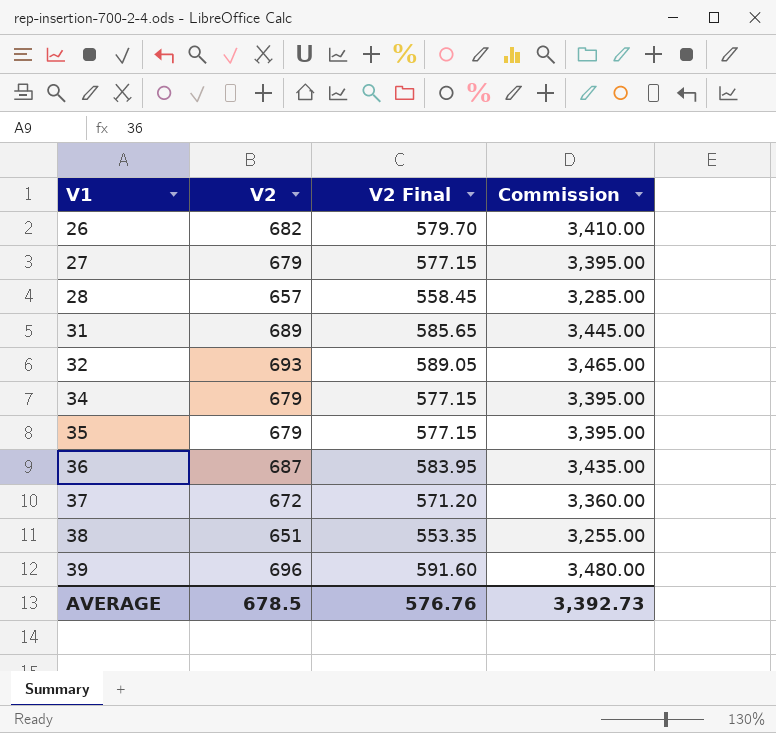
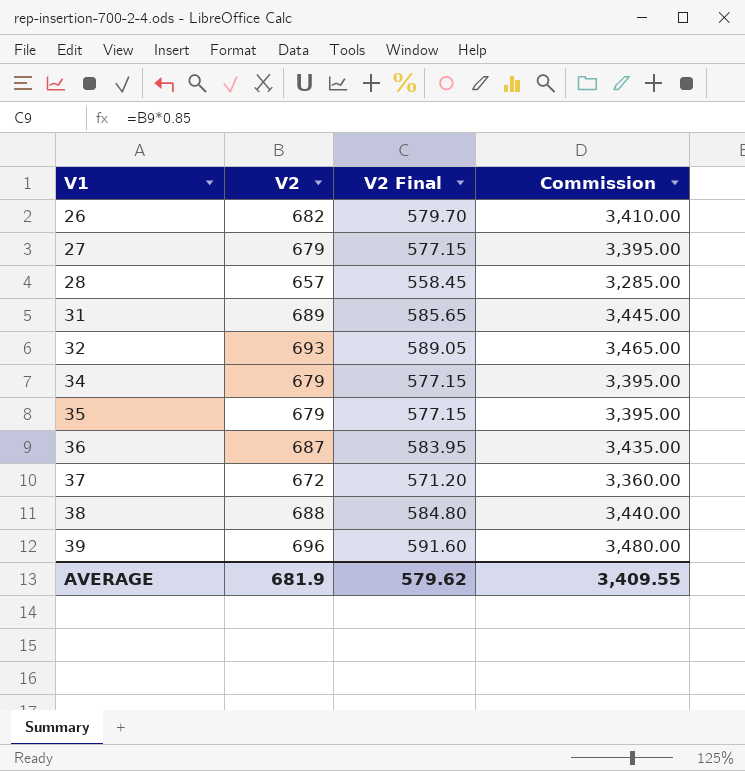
38 | V2: 651 -> 688
38 | V2 Final: 553.35 -> 584.80
38 | Commission: 3,255.00 -> 3,440.00
AVERAGE | V2: 678.5 -> 681.9
AVERAGE | V2 Final: 576.76 -> 579.62
AVERAGE | Commission: 3,392.73 -> 3,409.55

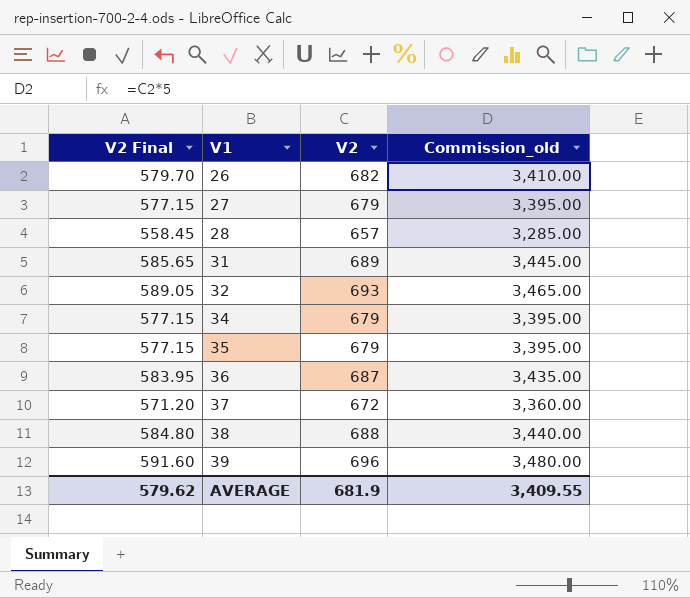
column V2 Final | position: 3 -> 1
column name: Commission -> Commission_old

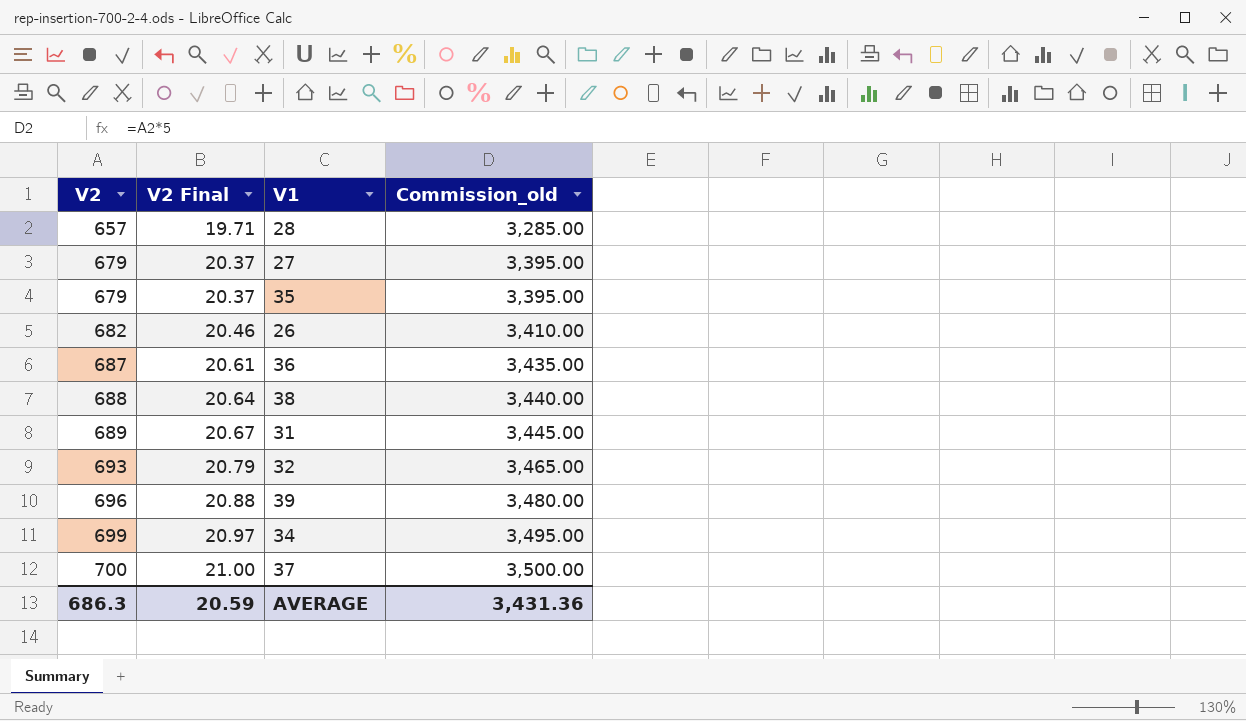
row order: V1 ascending -> V2 ascending
column V2 | position: 3 -> 1
column V2 Final | formula: [V2] * 0.85 -> [V2] * 0.03
34 | V2: 679 -> 699
34 | Commission_old: 3,395.00 -> 3,495.00
37 | V2: 672 -> 700
37 | Commission_old: 3,360.00 -> 3,500.00
AVERAGE | V2: 681.9 -> 686.3
AVERAGE | V2 Final: 579.62 -> 20.59
AVERAGE | Commission_old: 3,409.55 -> 3,431.36

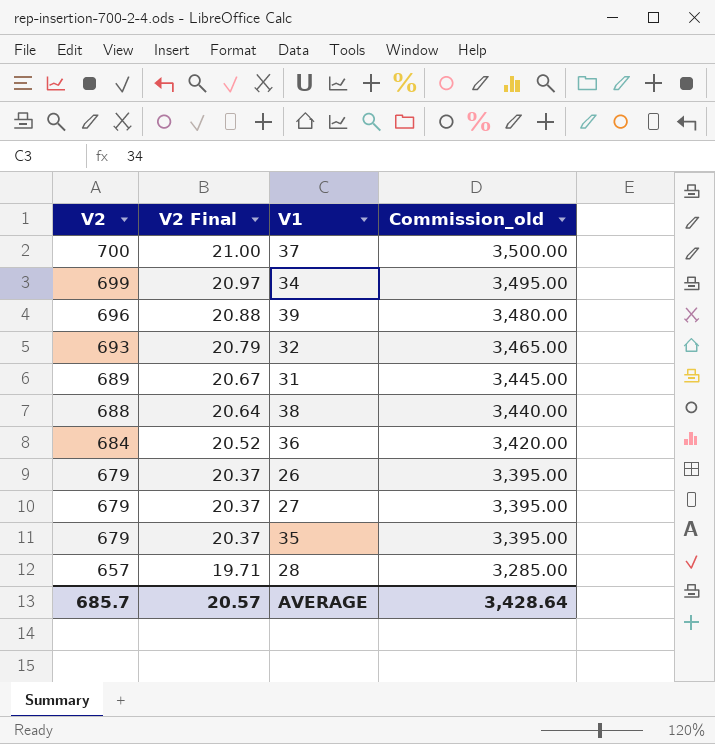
row order: V2 ascending -> V2 descending
36 | V2: 687 -> 684
36 | V2 Final: 20.61 -> 20.52
36 | Commission_old: 3,435.00 -> 3,420.00
26 | V2: 682 -> 679
26 | V2 Final: 20.46 -> 20.37
26 | Commission_old: 3,410.00 -> 3,395.00
AVERAGE | V2: 686.3 -> 685.7
AVERAGE | V2 Final: 20.59 -> 20.57
AVERAGE | Commission_old: 3,431.36 -> 3,428.64

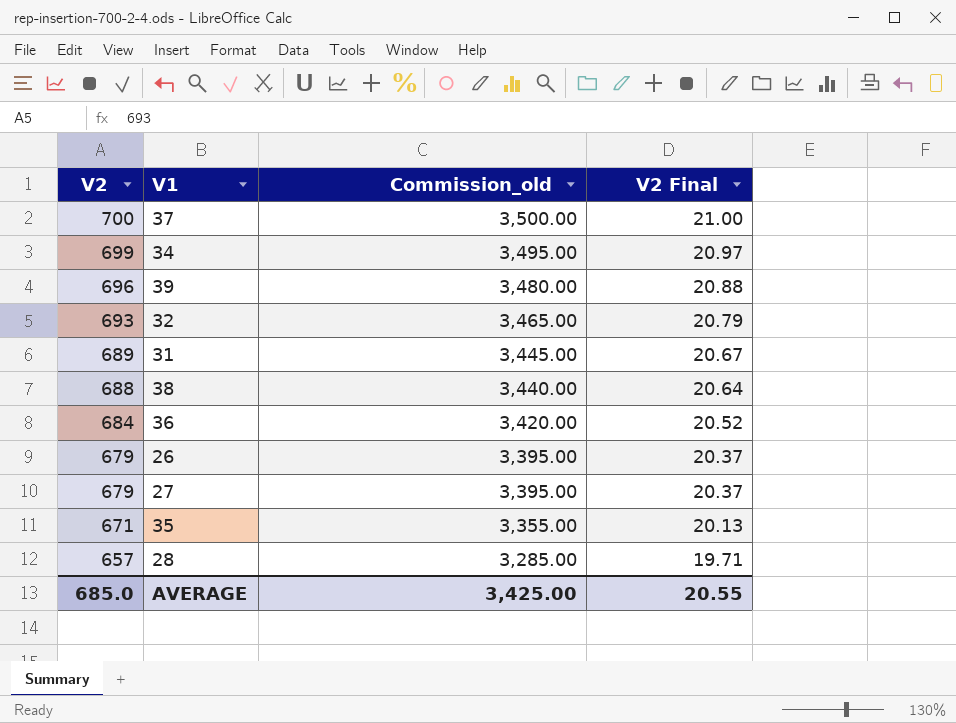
column V2 Final | position: 2 -> 4
35 | V2: 679 -> 671
35 | Commission_old: 3,395.00 -> 3,355.00
35 | V2 Final: 20.37 -> 20.13
AVERAGE | V2: 685.7 -> 685.0
AVERAGE | Commission_old: 3,428.64 -> 3,425.00
AVERAGE | V2 Final: 20.57 -> 20.55

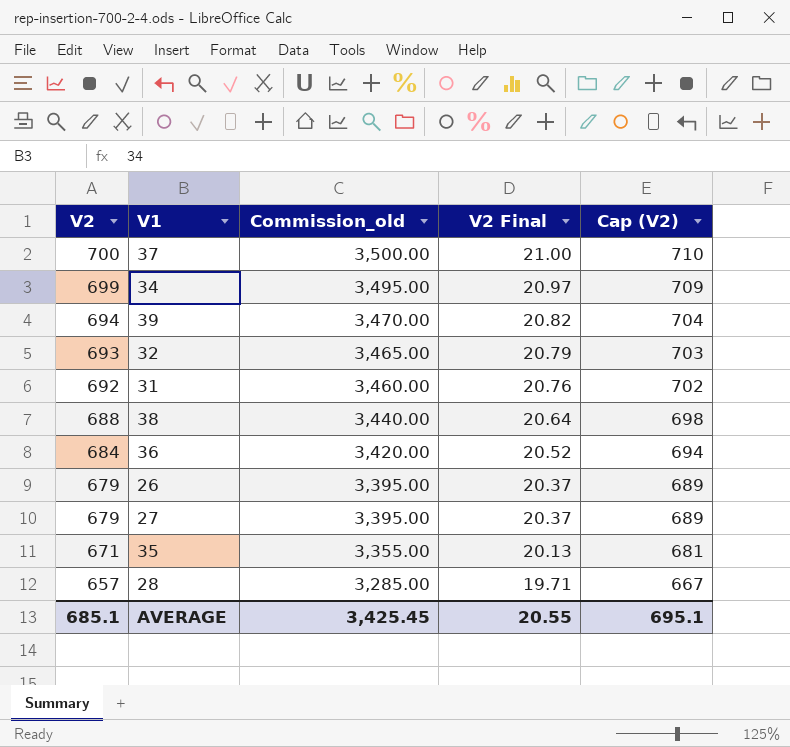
column Cap (V2) | formula: none -> [V2] + 10
39 | V2: 696 -> 694
39 | Commission_old: 3,480.00 -> 3,470.00
39 | V2 Final: 20.88 -> 20.82
31 | V2: 689 -> 692
31 | Commission_old: 3,445.00 -> 3,460.00
31 | V2 Final: 20.67 -> 20.76
AVERAGE | V2: 685.0 -> 685.1
AVERAGE | Commission_old: 3,425.00 -> 3,425.45

